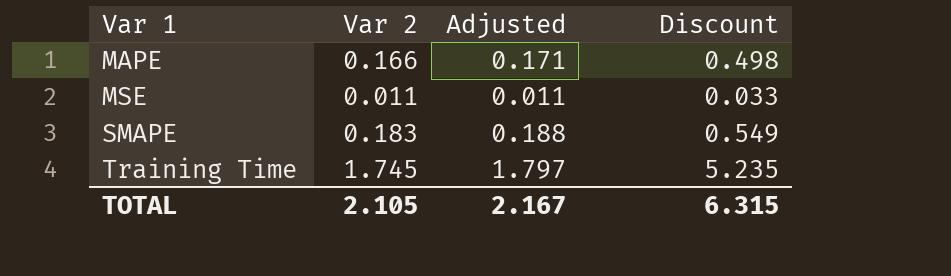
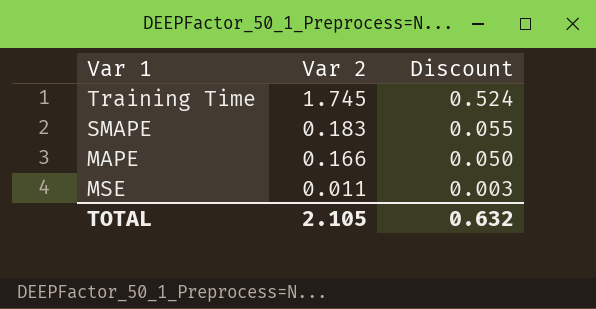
row order: Var 1 ascending -> Var 2 descending
column Adjusted | formula: [Var 2] * 1.03 -> none
column Discount | formula: [Var 2] * 3 -> [Var 2] * 0.3
TOTAL | Discount: 6.315 -> 0.632

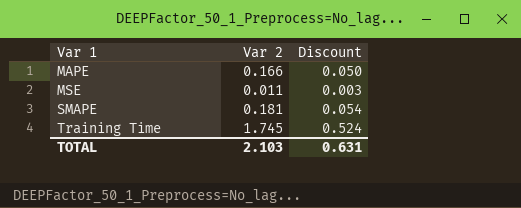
row order: Var 2 descending -> Var 1 ascending
SMAPE | Var 2: 0.183 -> 0.181
SMAPE | Discount: 0.055 -> 0.054
TOTAL | Var 2: 2.105 -> 2.103
TOTAL | Discount: 0.632 -> 0.631

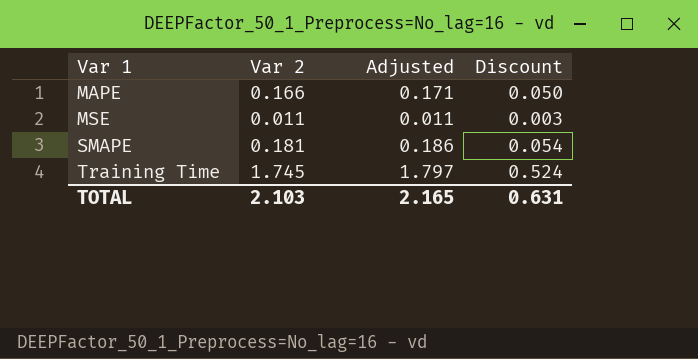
column Adjusted | formula: none -> [Var 2] * 1.03

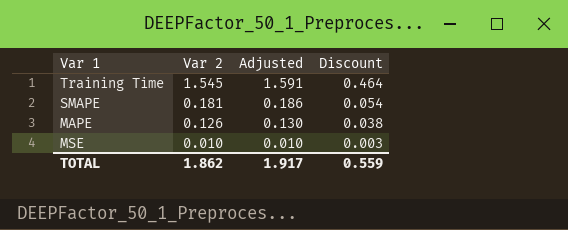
row order: Var 1 ascending -> Var 2 descending
Training Time | Var 2: 1.745 -> 1.545
Training Time | Adjusted: 1.797 -> 1.591
Training Time | Discount: 0.524 -> 0.464
MAPE | Var 2: 0.166 -> 0.126
MAPE | Adjusted: 0.171 -> 0.130
MAPE | Discount: 0.050 -> 0.038
MSE | Var 2: 0.011 -> 0.010
MSE | Adjusted: 0.011 -> 0.010
TOTAL | Var 2: 2.103 -> 1.862
TOTAL | Adjusted: 2.165 -> 1.917
TOTAL | Discount: 0.631 -> 0.559

